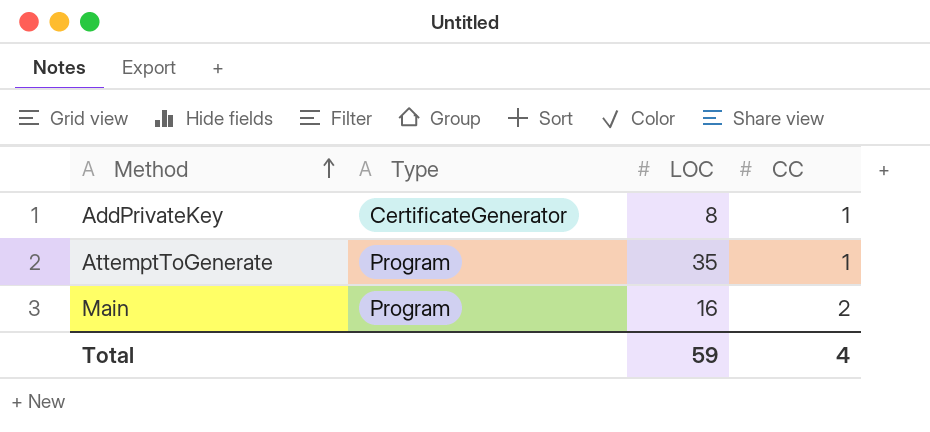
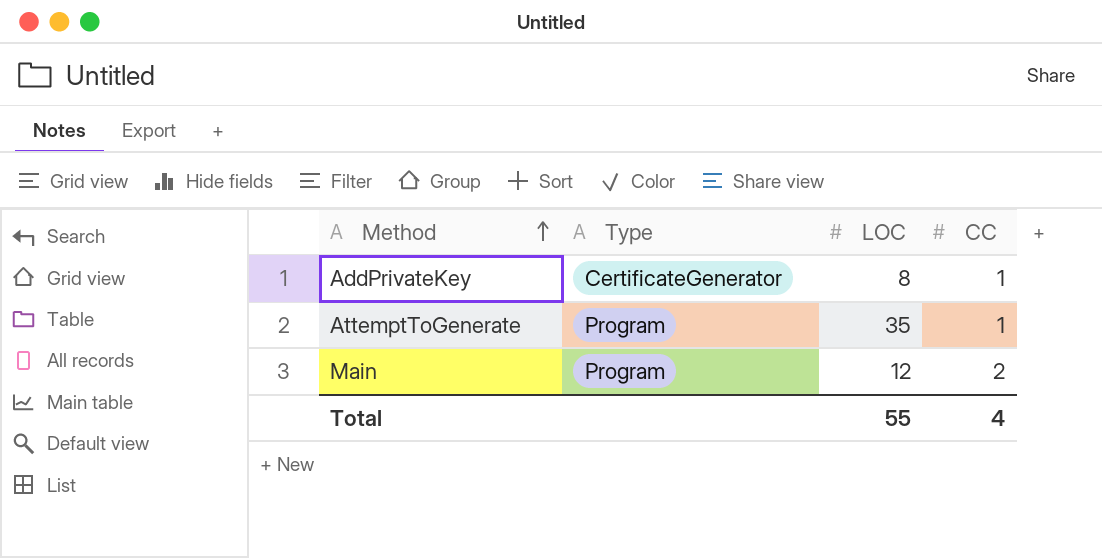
Main | LOC: 16 -> 12
Total | LOC: 59 -> 55

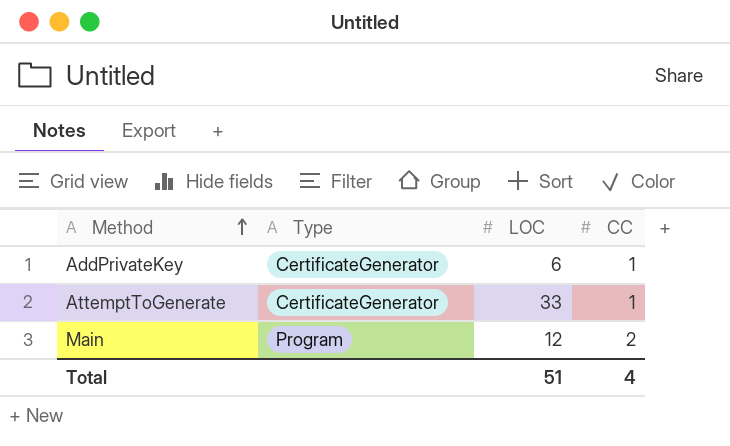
AddPrivateKey | LOC: 8 -> 6
AttemptToGenerate | Type: Program -> CertificateGenerator
AttemptToGenerate | LOC: 35 -> 33
Total | LOC: 55 -> 51

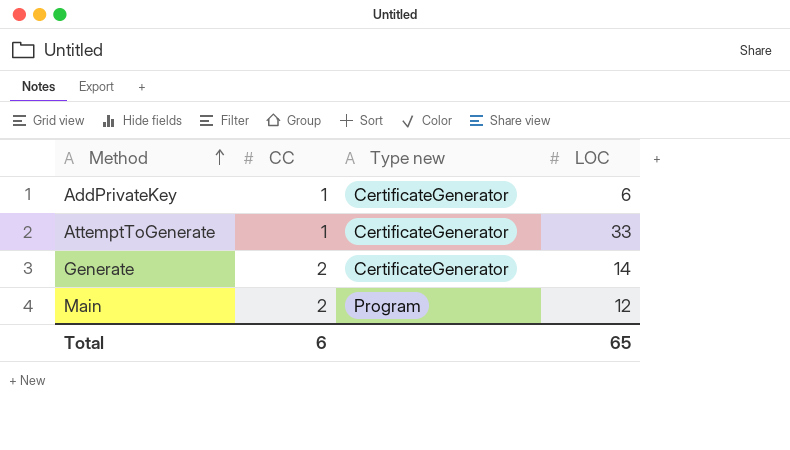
column CC | position: 4 -> 2
column name: Type -> Type new
row Generate: none -> 2 | CertificateGenerator | 14
Total | CC: 4 -> 6
Total | LOC: 51 -> 65

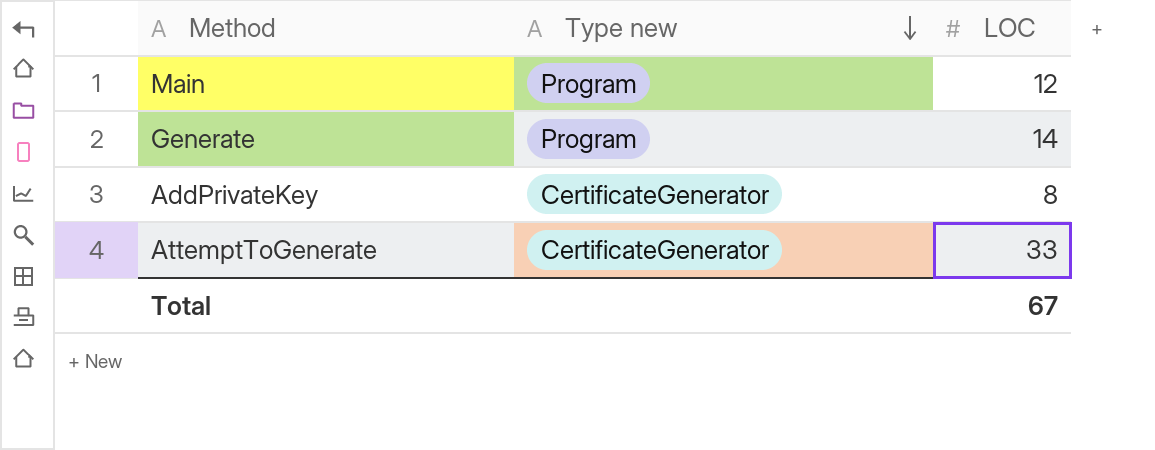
row order: Method ascending -> Type new descending
column CC | position: 2 -> none
Generate | Type new: CertificateGenerator -> Program
AddPrivateKey | LOC: 6 -> 8
Total | LOC: 65 -> 67

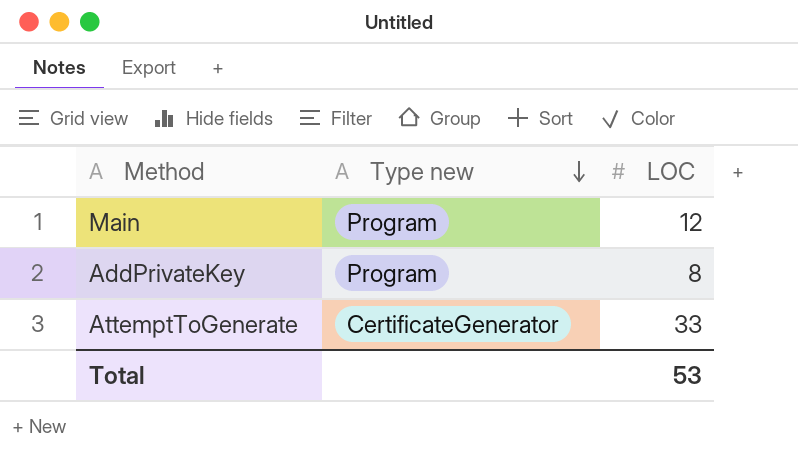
row Generate: Program | 14 -> none
AddPrivateKey | Type new: CertificateGenerator -> Program
Total | LOC: 67 -> 53

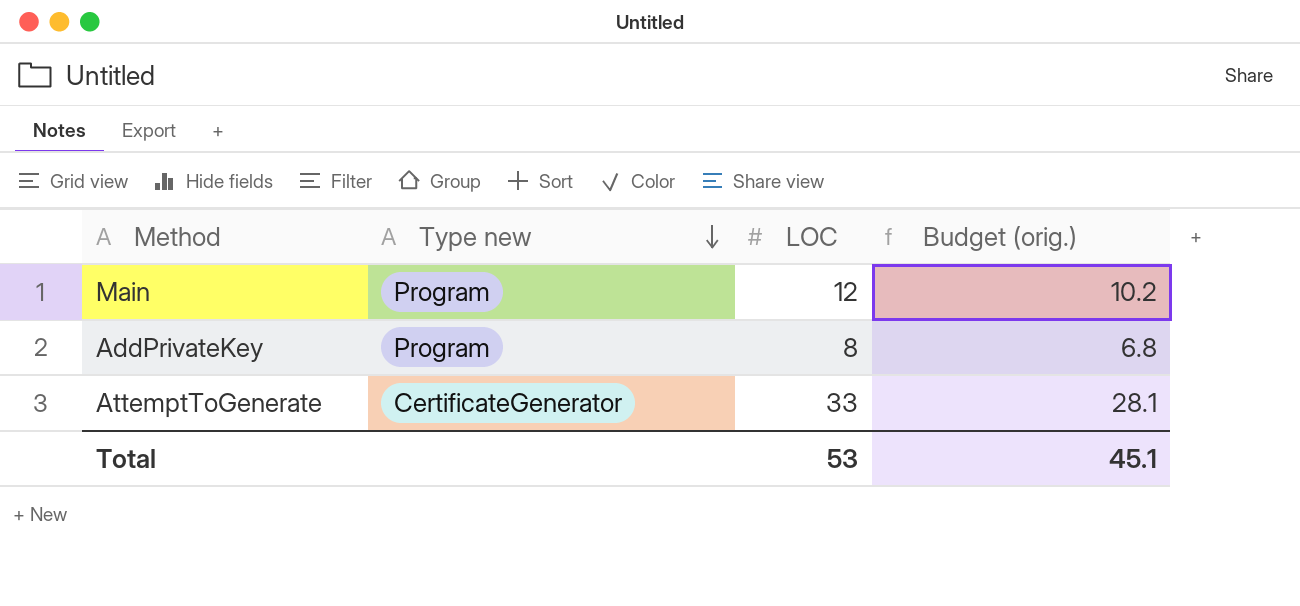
column Budget (orig.) | formula: none -> [LOC] * 0.85

